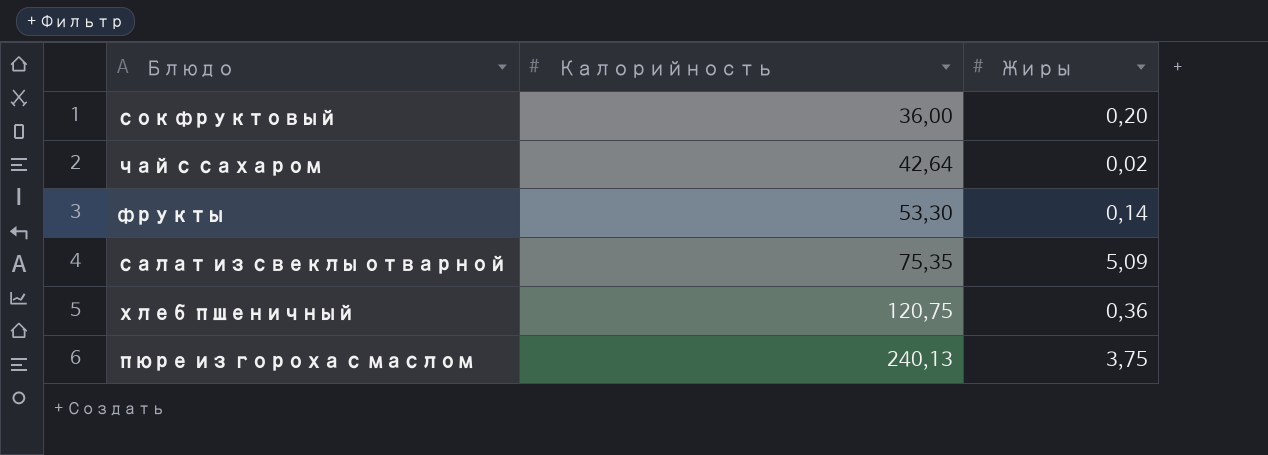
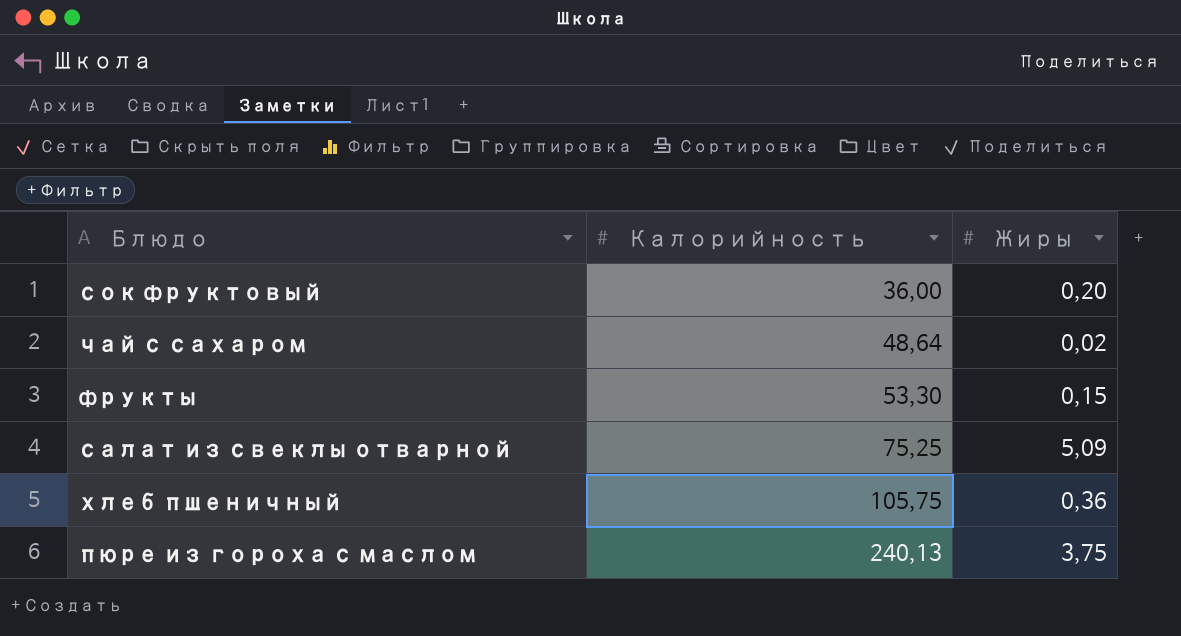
чай с сахаром | Калорийность: 42,64 -> 48,64
фрукты | Жиры: 0,14 -> 0,15
салат из свеклы отварной | Калорийность: 75,35 -> 75,25
хлеб пшеничный | Калорийность: 120,75 -> 105,75

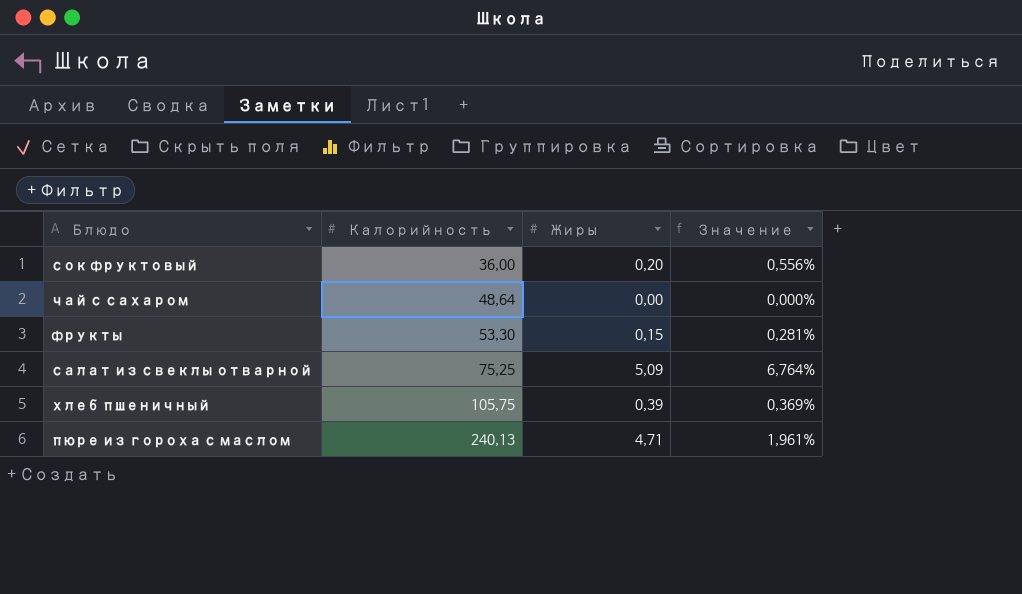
column Значение | formula: none -> [Жиры] / [Калорийность]
чай с сахаром | Жиры: 0,02 -> 0,00
хлеб пшеничный | Жиры: 0,36 -> 0,39
пюре из гороха с маслом | Жиры: 3,75 -> 4,71

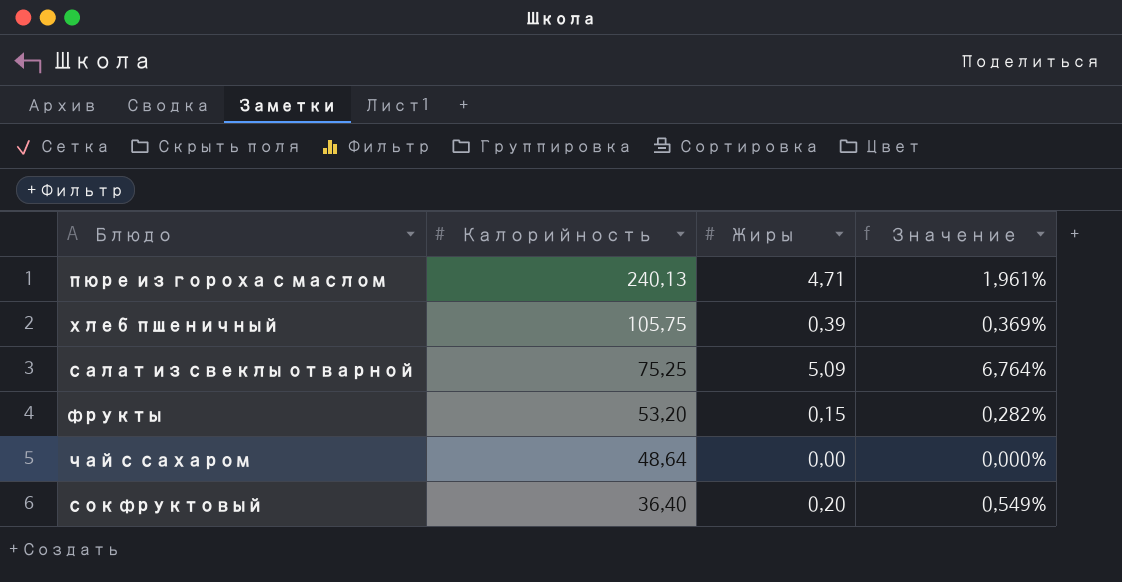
row order: Калорийность ascending -> Калорийность descending
фрукты | Калорийность: 53,30 -> 53,20
фрукты | Значение: 0,281% -> 0,282%
сок фруктовый | Калорийность: 36,00 -> 36,40
сок фруктовый | Значение: 0,556% -> 0,549%

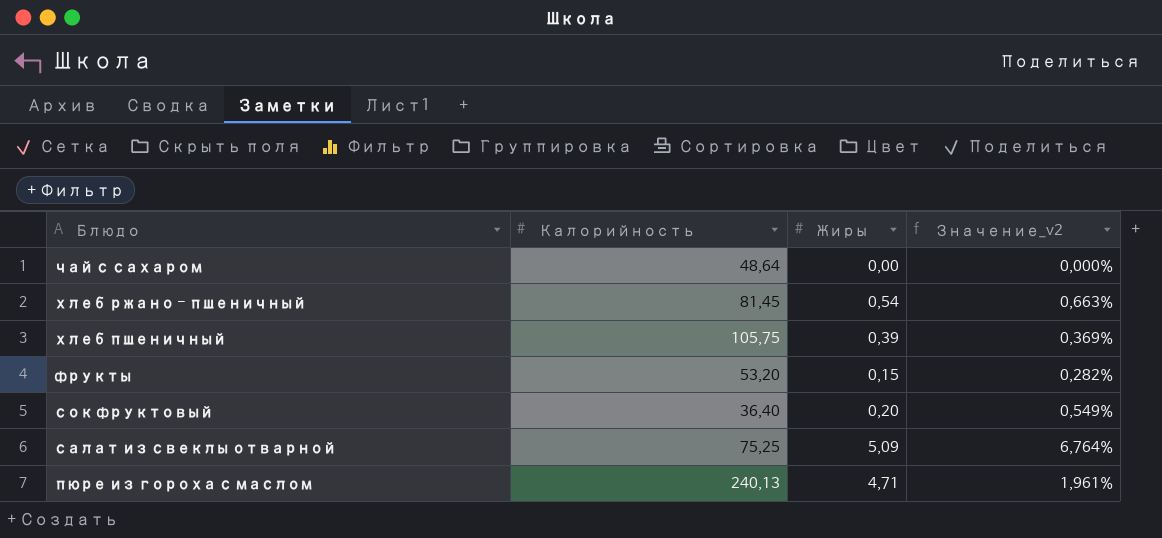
row order: Калорийность descending -> Блюдо descending
column name: Значение -> Значение_v2
row хлеб ржано - пшеничный: none -> 81,45 | 0,54 | 0,663%

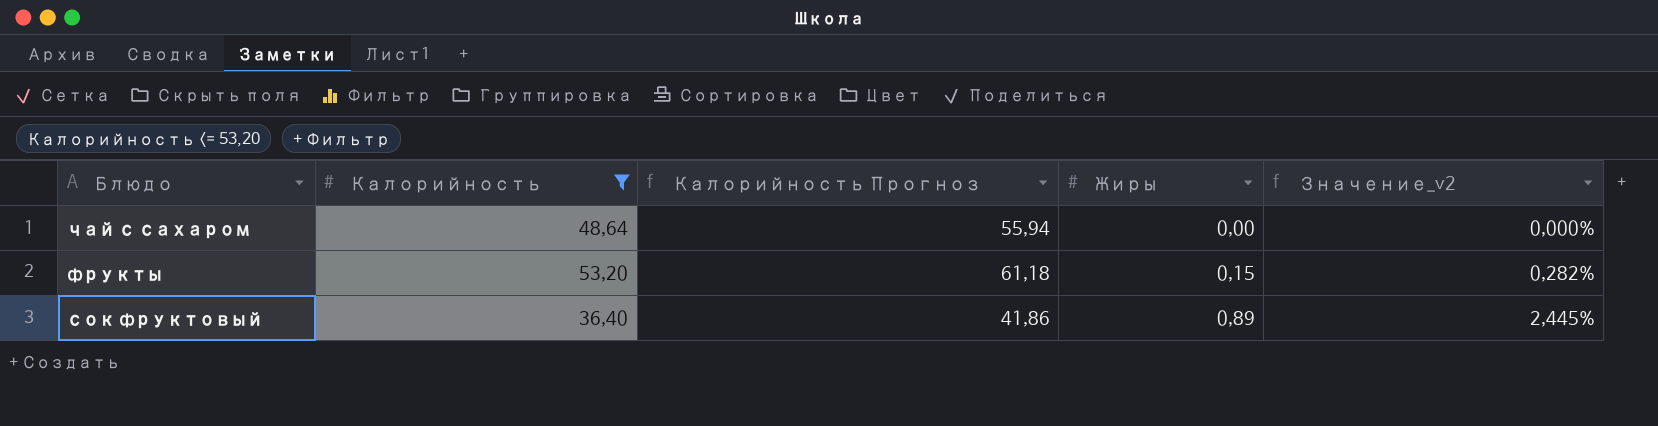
filter: none -> Калорийность <= 53,20
column Калорийность Прогноз | formula: none -> [Калорийность] * 1,15
сок фруктовый | Жиры: 0,20 -> 0,89
сок фруктовый | Значение_v2: 0,549% -> 2,445%

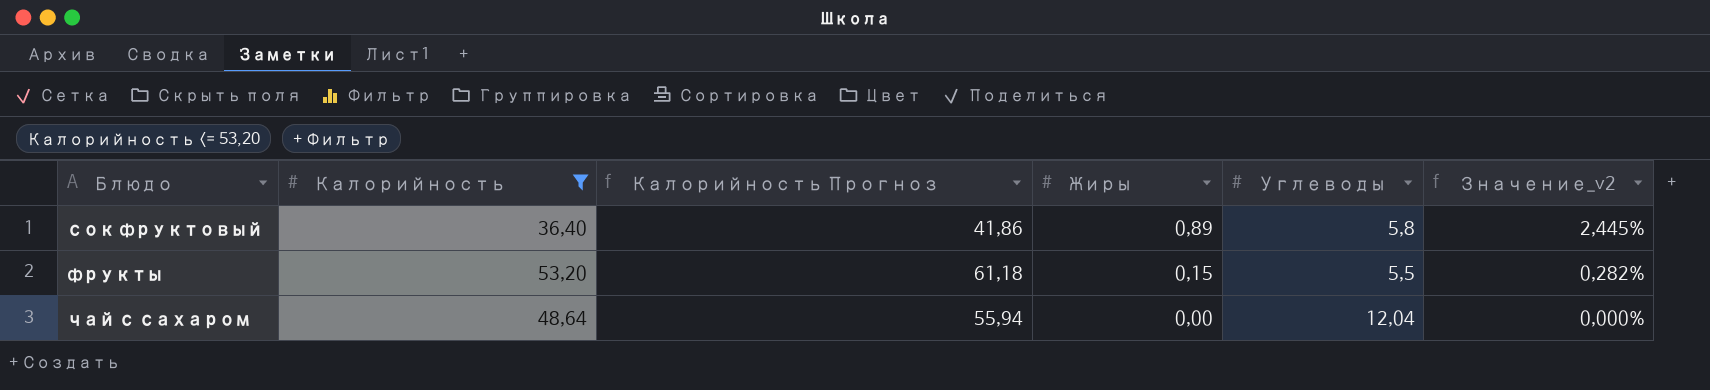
row order: Блюдо descending -> Блюдо ascending
column Углеводы | position: none -> 5

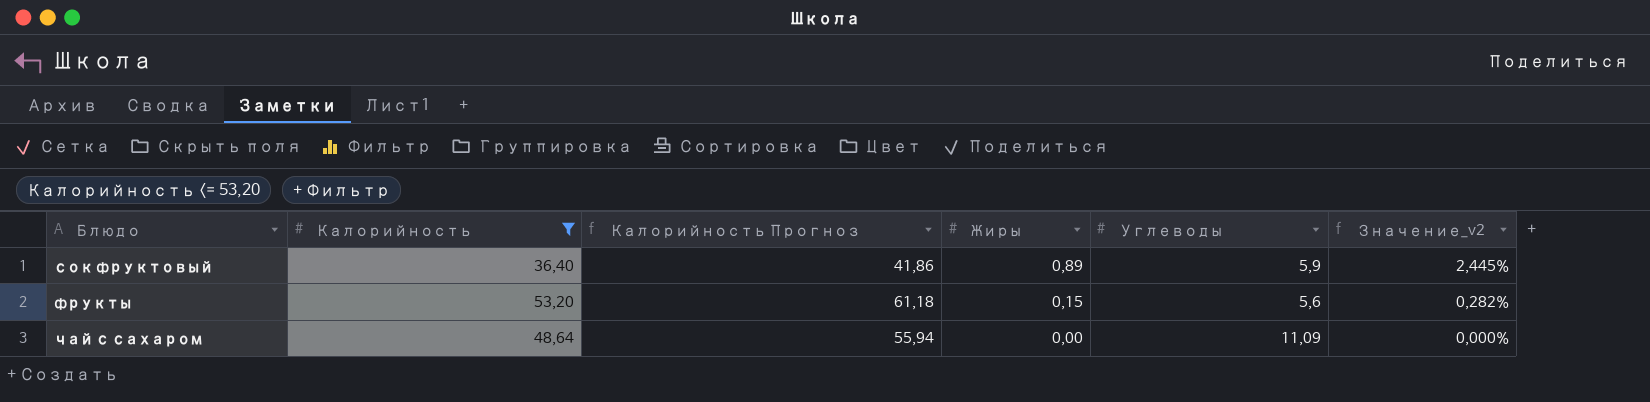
сок фруктовый | Углеводы: 5,8 -> 5,9
фрукты | Углеводы: 5,5 -> 5,6
чай с сахаром | Углеводы: 12,04 -> 11,09

